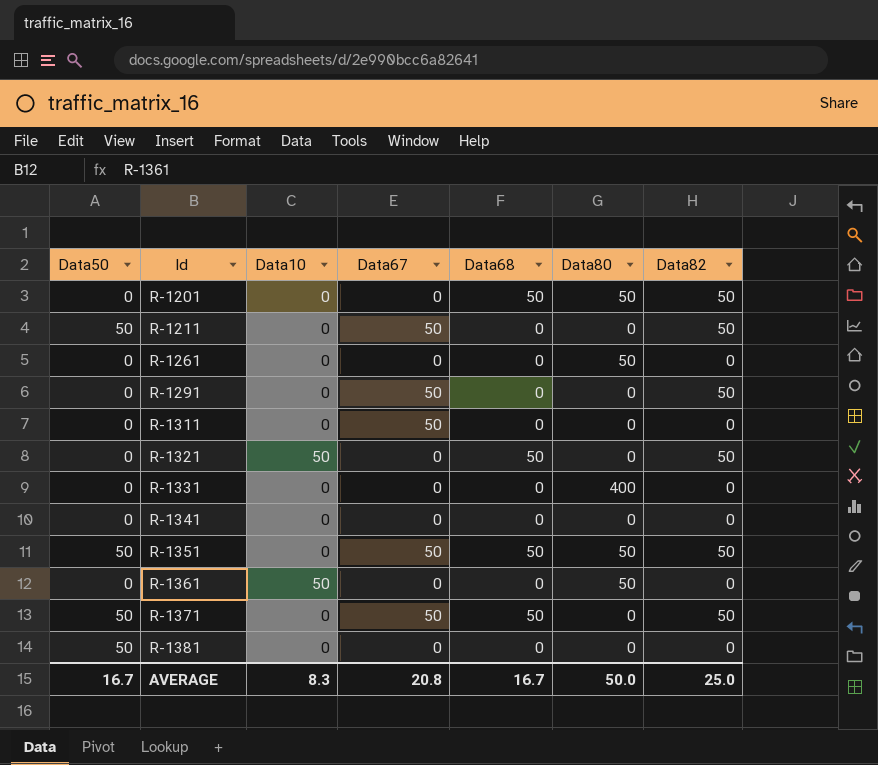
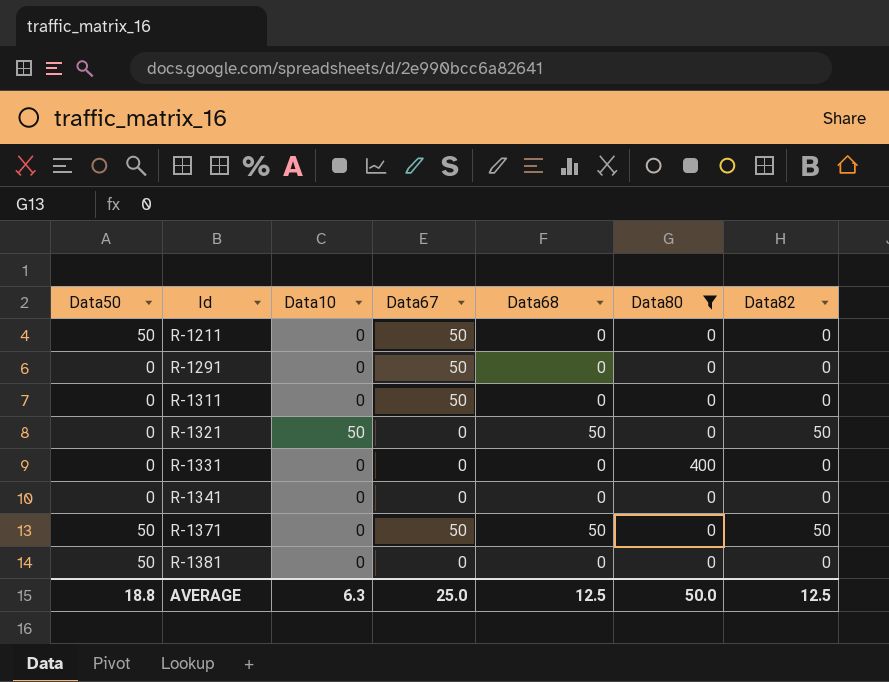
filter: none -> Data80 != 50
R-1211 | Data82: 50 -> 0
R-1291 | Data82: 50 -> 0
AVERAGE | Data50: 16.7 -> 18.8
AVERAGE | Data10: 8.3 -> 6.3
AVERAGE | Data67: 20.8 -> 25.0
AVERAGE | Data68: 16.7 -> 12.5
AVERAGE | Data82: 25.0 -> 12.5

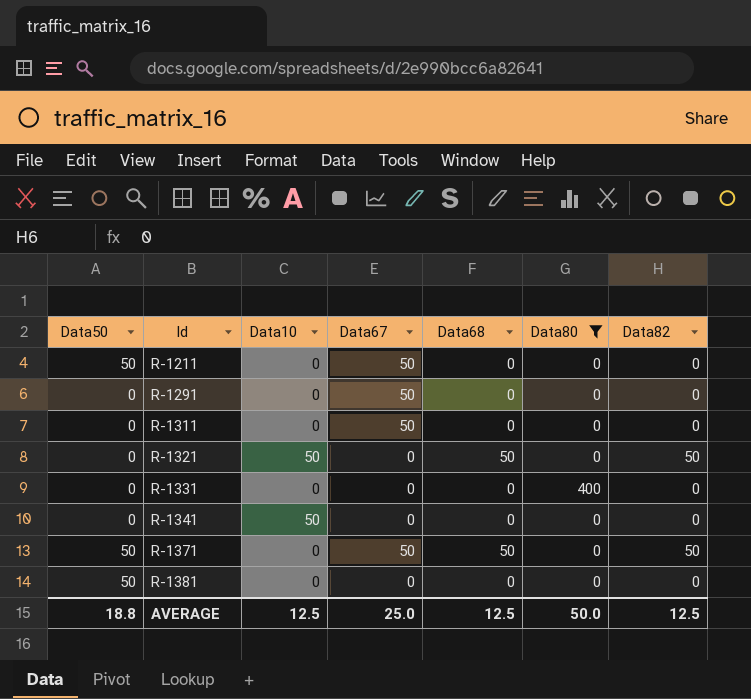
R-1341 | Data10: 0 -> 50
AVERAGE | Data10: 6.3 -> 12.5

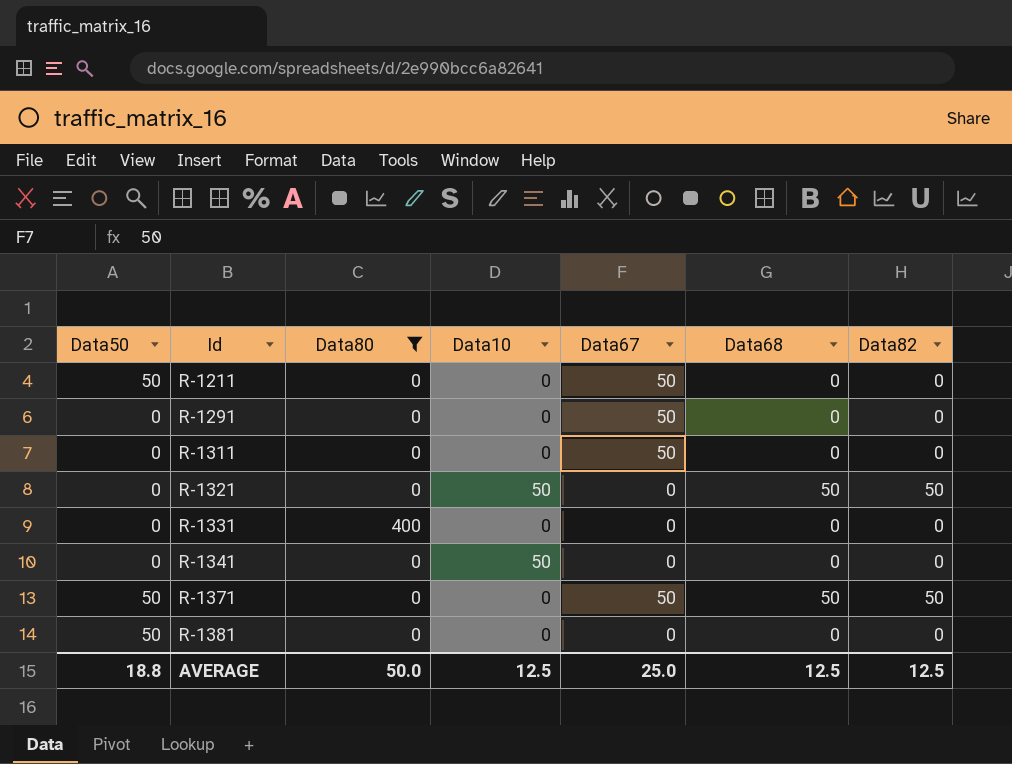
column Data80 | position: 6 -> 3

